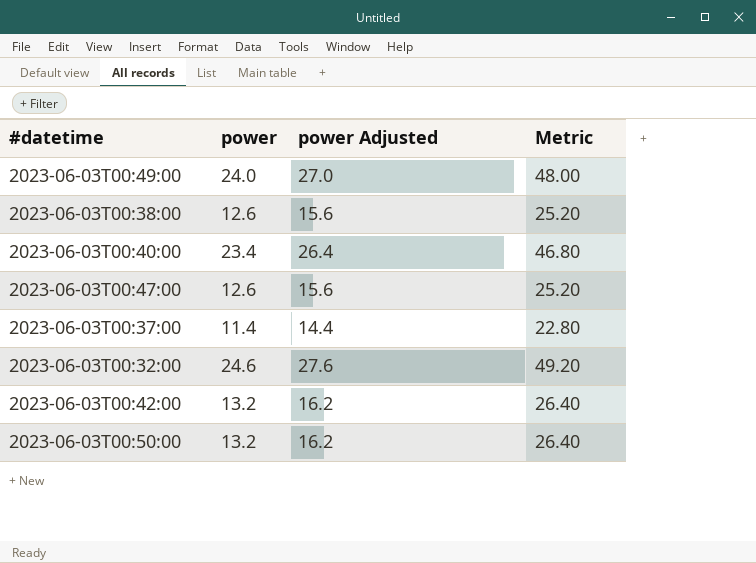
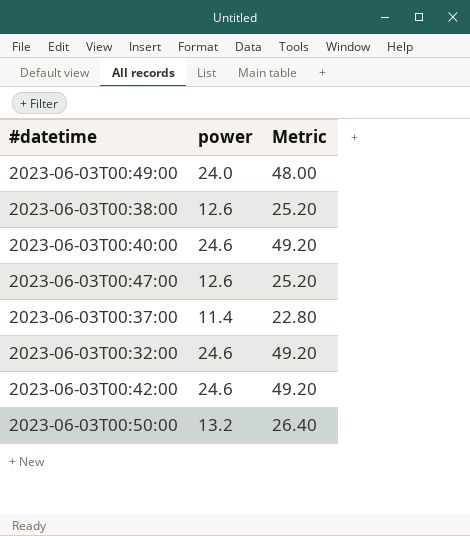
column power Adjusted | formula: [power] + 3 -> none
2023-06-03T00:40:00 | power: 23.4 -> 24.6
2023-06-03T00:40:00 | Metric: 46.80 -> 49.20
2023-06-03T00:42:00 | power: 13.2 -> 24.6
2023-06-03T00:42:00 | Metric: 26.40 -> 49.20

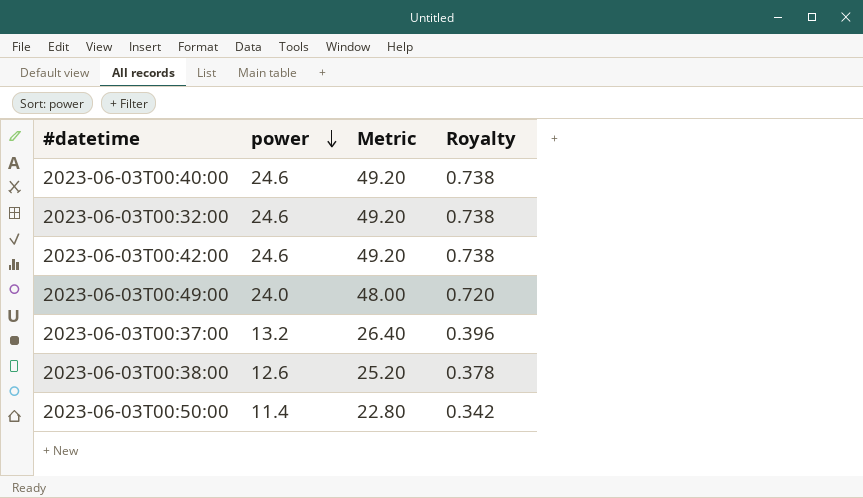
row order: none -> power descending
column Royalty | formula: none -> [power] * 0.03
row 2023-06-03T00:47:00: 12.6 | 25.20 -> none
2023-06-03T00:37:00 | power: 11.4 -> 13.2
2023-06-03T00:37:00 | Metric: 22.80 -> 26.40
2023-06-03T00:50:00 | power: 13.2 -> 11.4
2023-06-03T00:50:00 | Metric: 26.40 -> 22.80

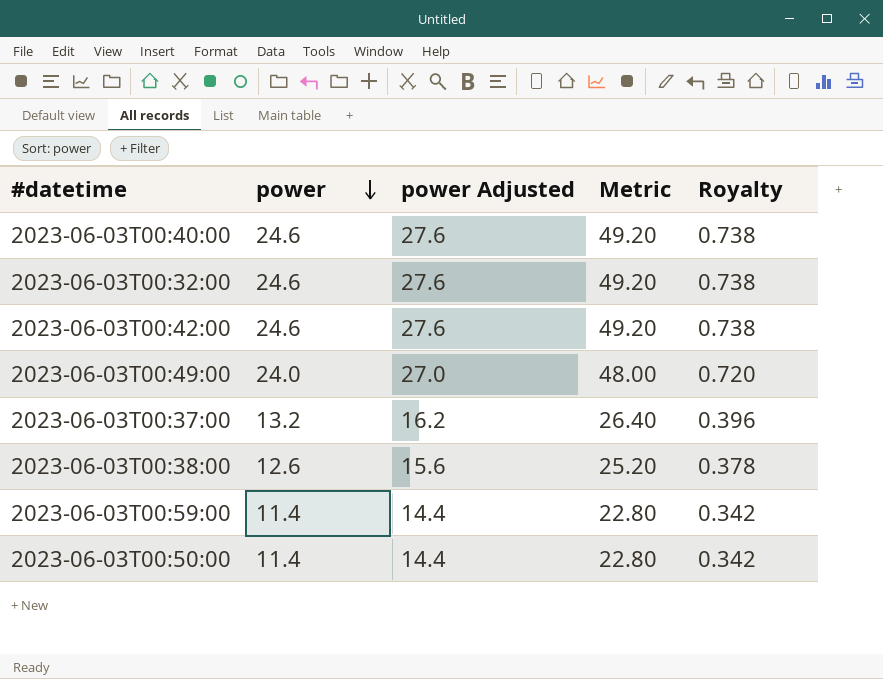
column power Adjusted | formula: none -> [power] + 3
row 2023-06-03T00:59:00: none -> 11.4 | 14.4 | 22.80 | 0.342

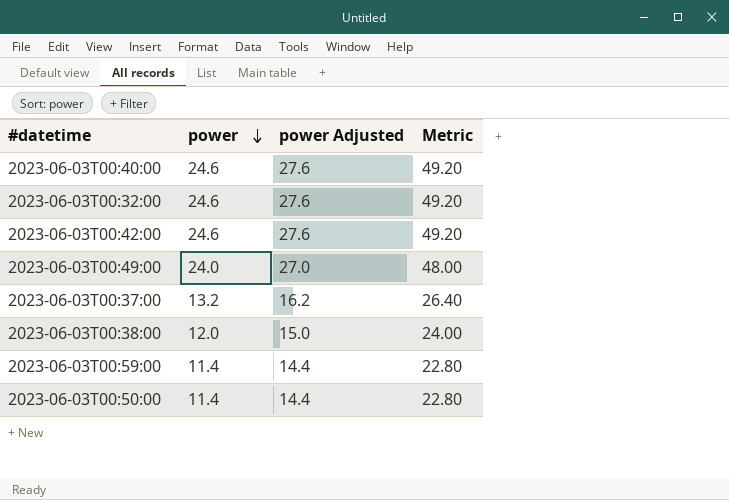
column Royalty | formula: [power] * 0.03 -> none
2023-06-03T00:38:00 | power: 12.6 -> 12.0
2023-06-03T00:38:00 | power Adjusted: 15.6 -> 15.0
2023-06-03T00:38:00 | Metric: 25.20 -> 24.00

